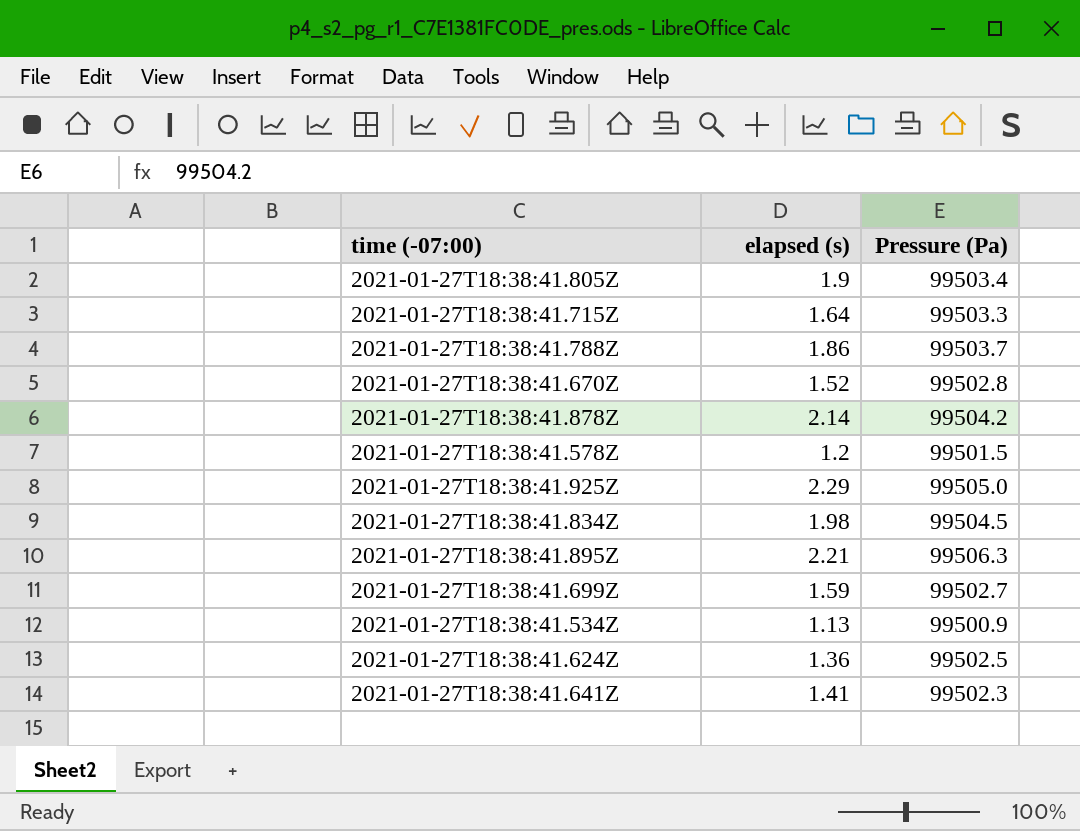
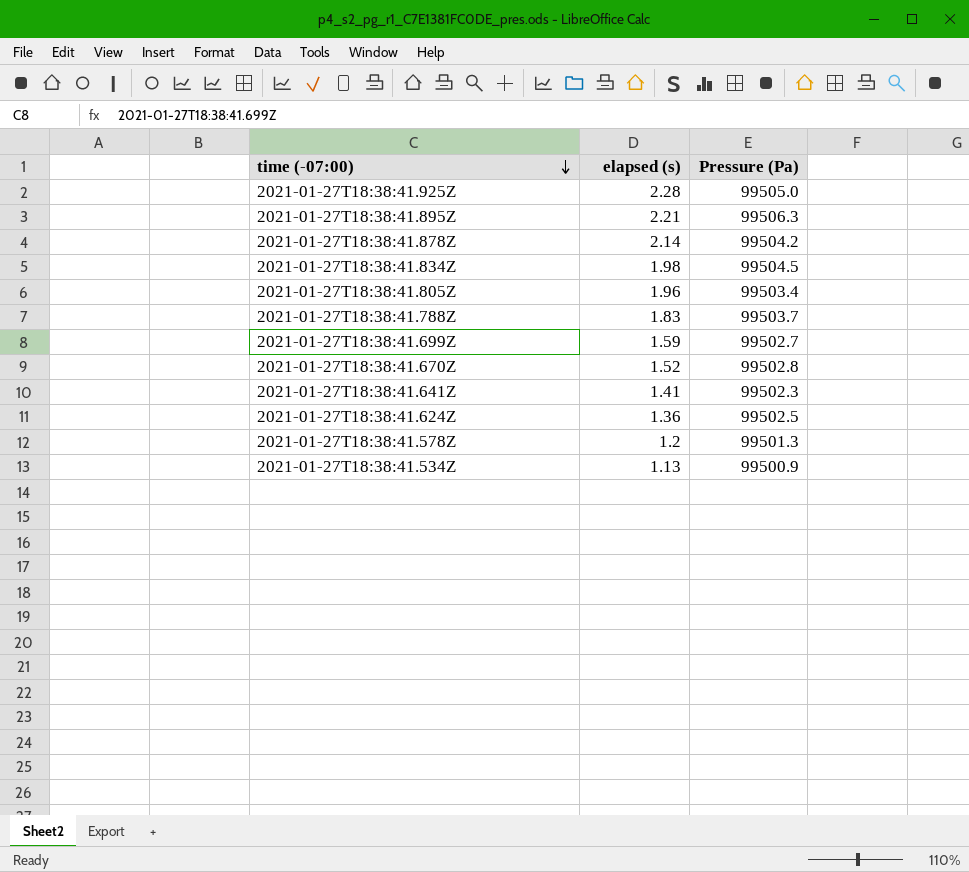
row order: none -> time (-07:00) descending
row 2021-01-27T18:38:41.715Z: 1.64 | 99503.3 -> none
2021-01-27T18:38:41.925Z | elapsed (s): 2.29 -> 2.28
2021-01-27T18:38:41.805Z | elapsed (s): 1.9 -> 1.96
2021-01-27T18:38:41.788Z | elapsed (s): 1.86 -> 1.83
2021-01-27T18:38:41.578Z | Pressure (Pa): 99501.5 -> 99501.3

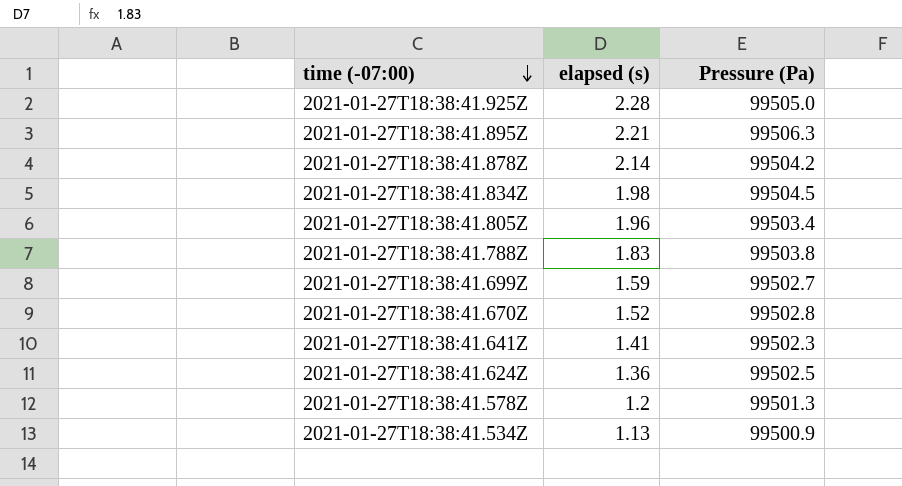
2021-01-27T18:38:41.788Z | Pressure (Pa): 99503.7 -> 99503.8

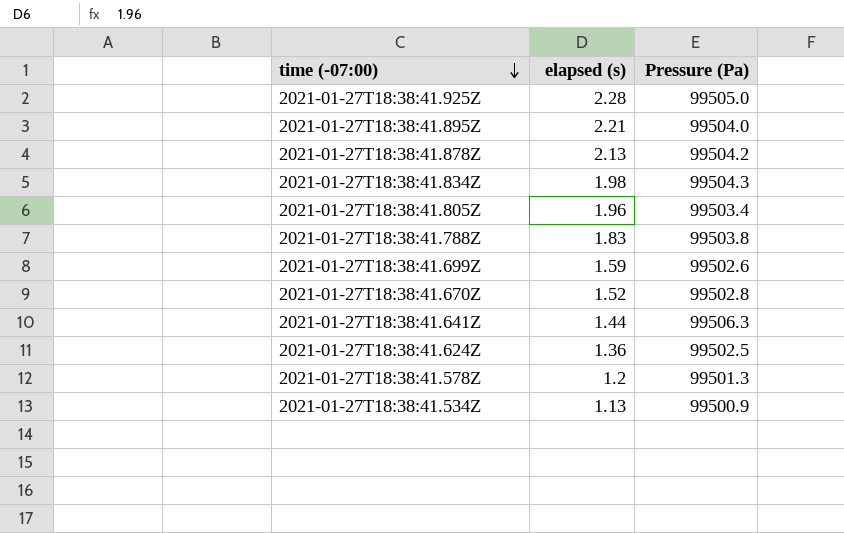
2021-01-27T18:38:41.895Z | Pressure (Pa): 99506.3 -> 99504.0
2021-01-27T18:38:41.878Z | elapsed (s): 2.14 -> 2.13
2021-01-27T18:38:41.834Z | Pressure (Pa): 99504.5 -> 99504.3
2021-01-27T18:38:41.699Z | Pressure (Pa): 99502.7 -> 99502.6
2021-01-27T18:38:41.641Z | elapsed (s): 1.41 -> 1.44
2021-01-27T18:38:41.641Z | Pressure (Pa): 99502.3 -> 99506.3

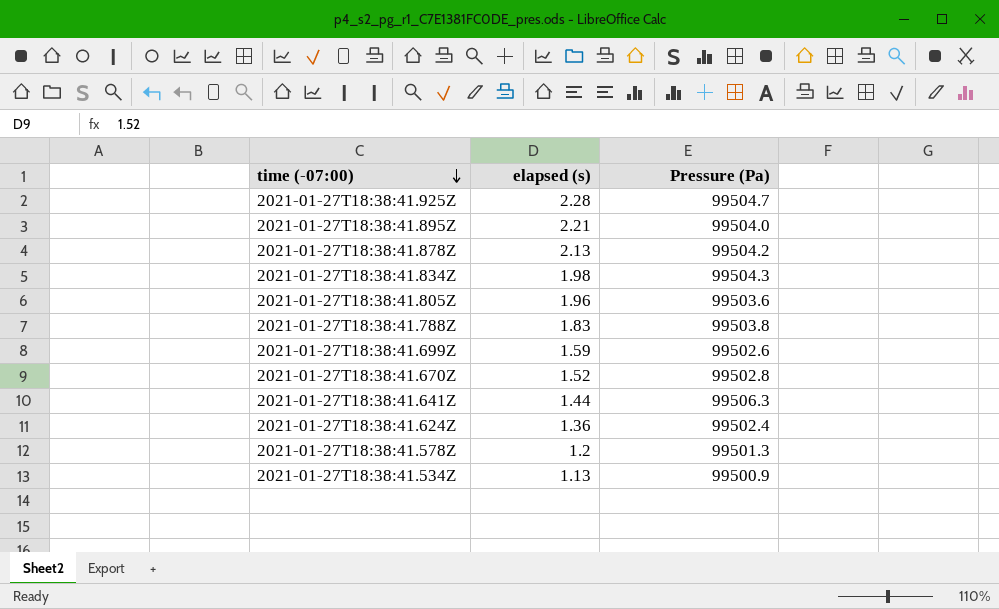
2021-01-27T18:38:41.925Z | Pressure (Pa): 99505.0 -> 99504.7
2021-01-27T18:38:41.805Z | Pressure (Pa): 99503.4 -> 99503.6
2021-01-27T18:38:41.624Z | Pressure (Pa): 99502.5 -> 99502.4

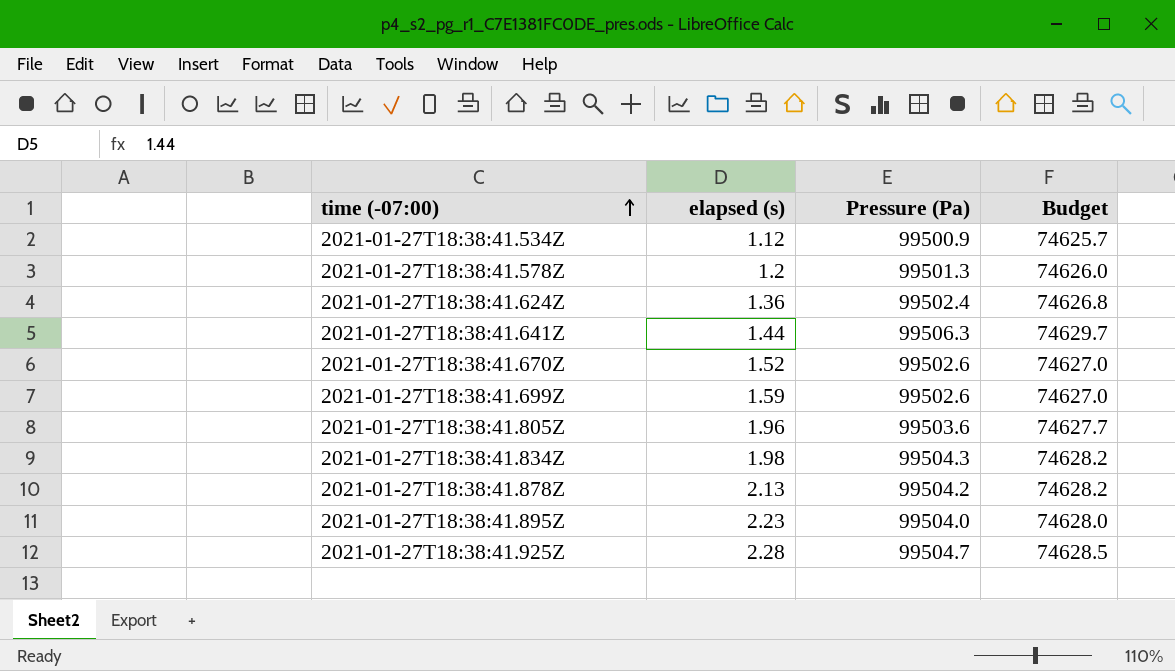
row order: time (-07:00) descending -> time (-07:00) ascending
column Budget | formula: none -> [Pressure (Pa)] * 0.75
row 2021-01-27T18:38:41.788Z: 1.83 | 99503.8 -> none
2021-01-27T18:38:41.534Z | elapsed (s): 1.13 -> 1.12
2021-01-27T18:38:41.670Z | Pressure (Pa): 99502.8 -> 99502.6
2021-01-27T18:38:41.895Z | elapsed (s): 2.21 -> 2.23

